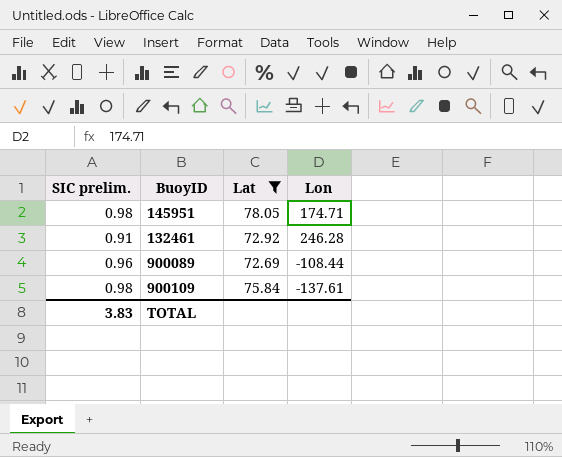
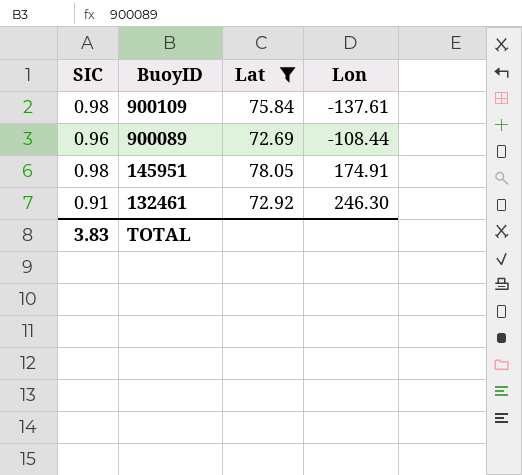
row order: none -> BuoyID descending
column name: SIC prelim. -> SIC
145951 | Lon: 174.71 -> 174.91
132461 | Lon: 246.28 -> 246.30

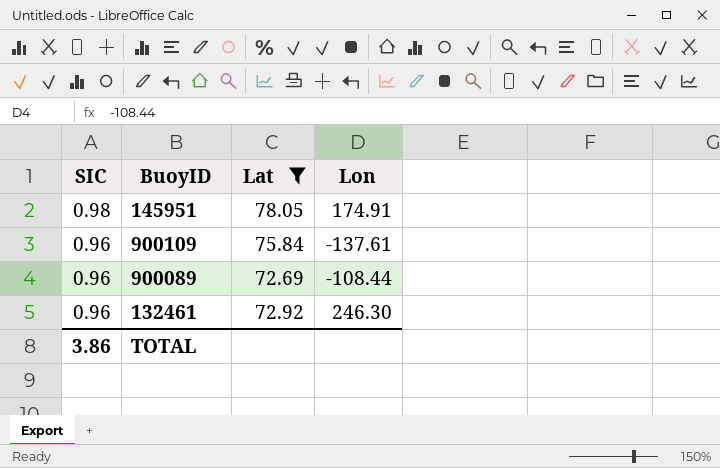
row order: BuoyID descending -> SIC descending
900109 | SIC: 0.98 -> 0.96
132461 | SIC: 0.91 -> 0.96
TOTAL | SIC: 3.83 -> 3.86

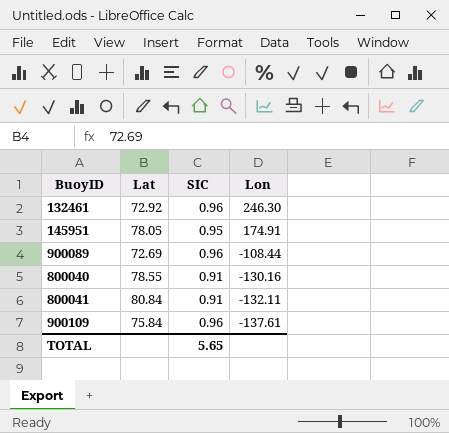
filter: Lat <= 78.05 -> none
row order: SIC descending -> Lon descending
column SIC | position: 1 -> 3
145951 | SIC: 0.98 -> 0.95
TOTAL | SIC: 3.86 -> 5.65

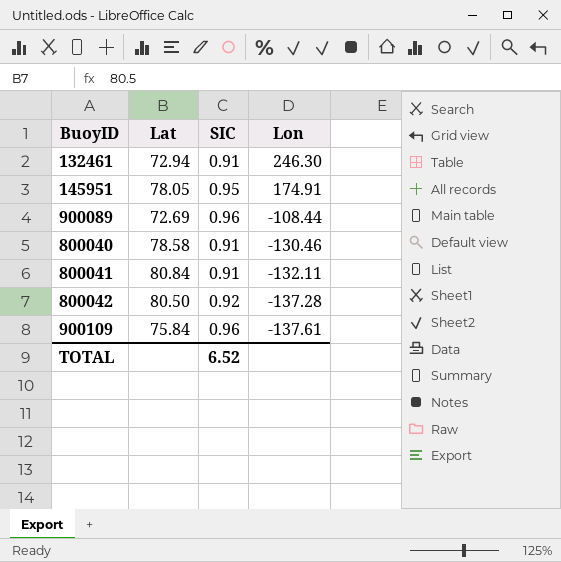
132461 | Lat: 72.92 -> 72.94
132461 | SIC: 0.96 -> 0.91
800040 | Lat: 78.55 -> 78.58
800040 | Lon: -130.16 -> -130.46
row 800042: none -> 80.50 | 0.92 | -137.28
TOTAL | SIC: 5.65 -> 6.52

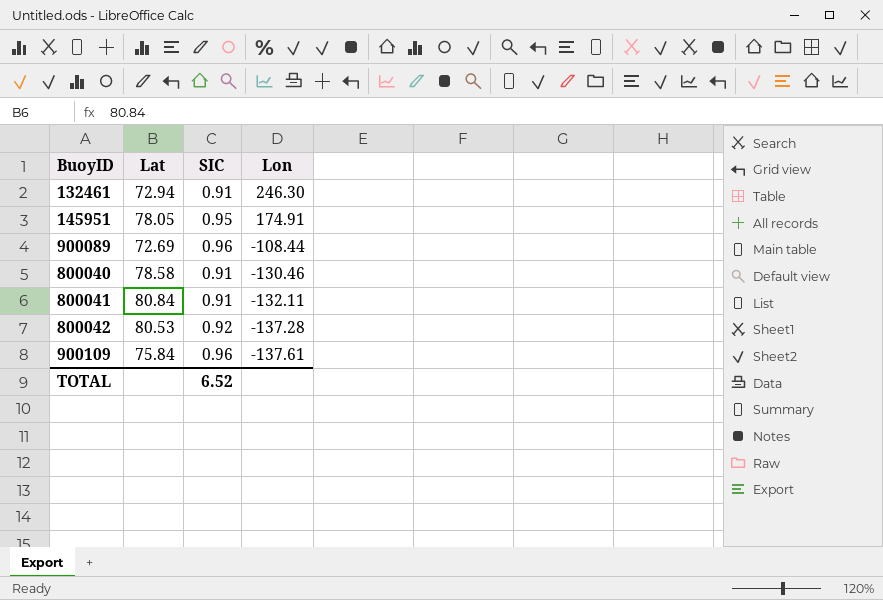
800042 | Lat: 80.50 -> 80.53

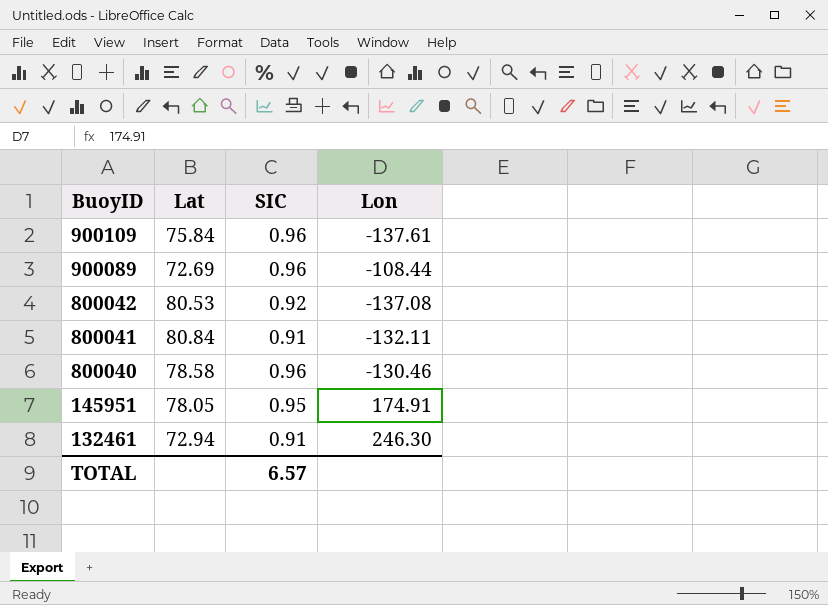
row order: Lon descending -> BuoyID descending
800042 | Lon: -137.28 -> -137.08
800040 | SIC: 0.91 -> 0.96
TOTAL | SIC: 6.52 -> 6.57

